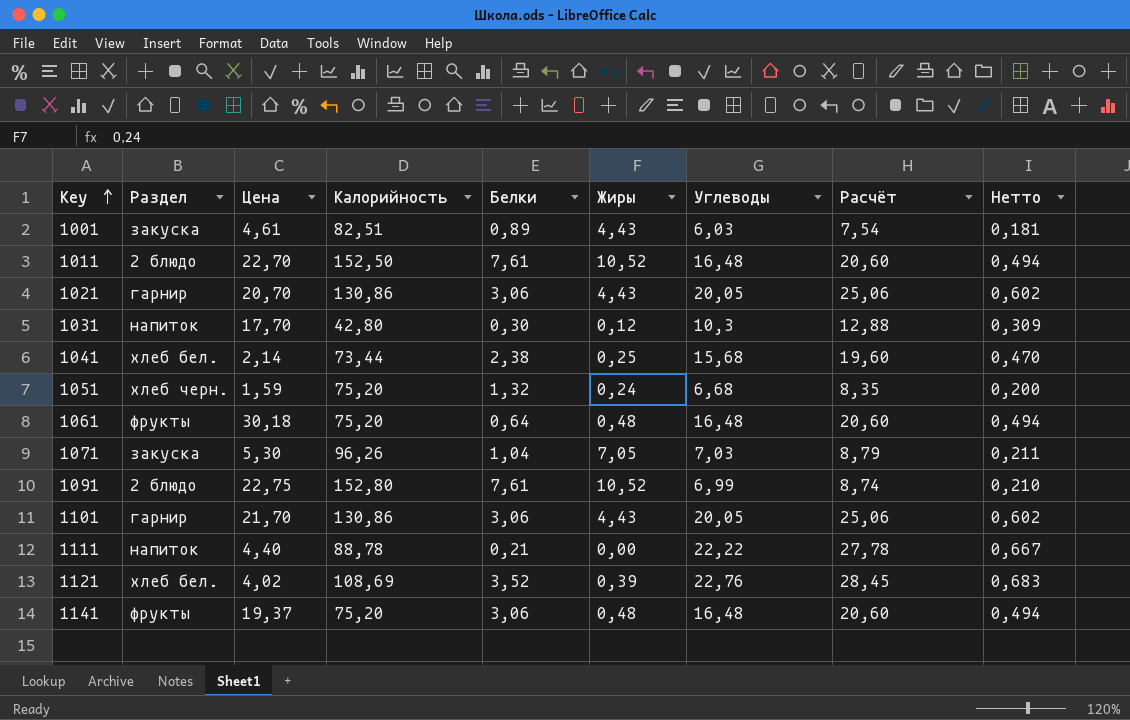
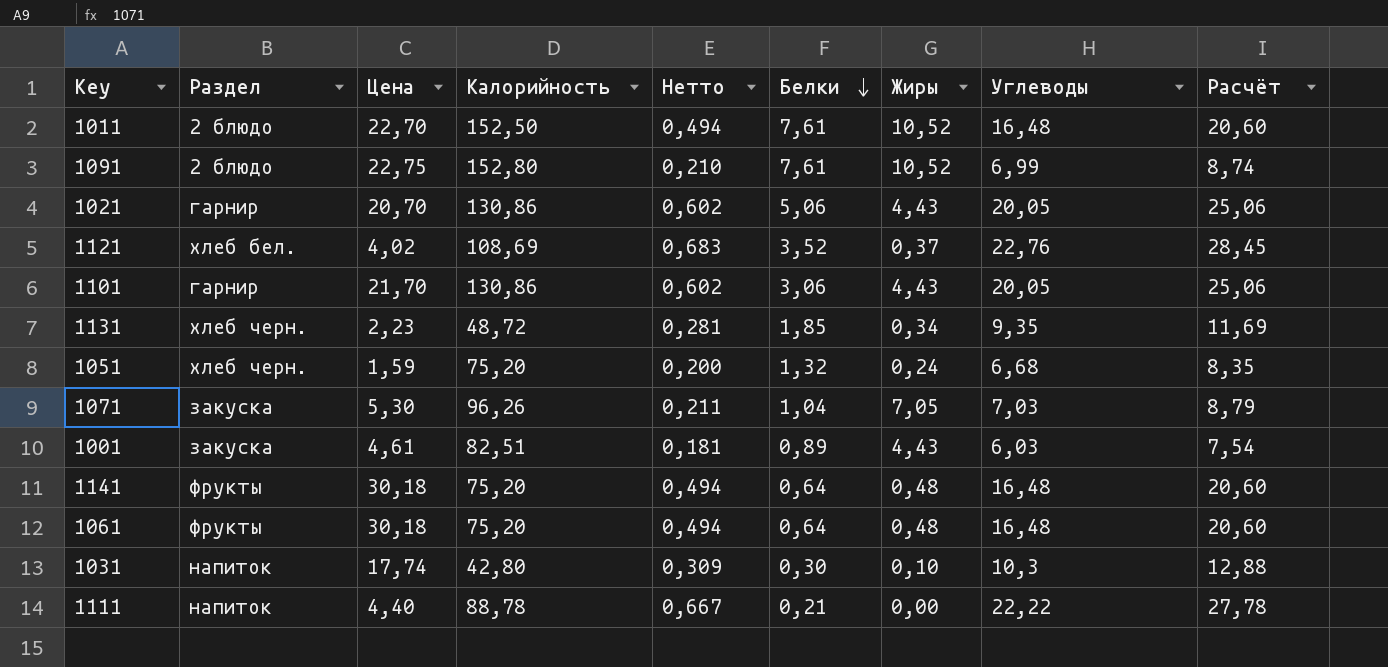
row order: Key ascending -> Белки descending
column Нетто | position: 9 -> 5
row 1041: хлеб бел. | 2,14 | 73,44 | 2,38 | 0,25 | 15,68 | 19,60 | 0,470 -> none
1021 | Белки: 3,06 -> 5,06
1121 | Жиры: 0,39 -> 0,37
row 1131: none -> хлеб черн. | 2,23 | 48,72 | 0,281 | 1,85 | 0,34 | 9,35 | 11,69
1141 | Цена: 19,37 -> 30,18
1141 | Белки: 3,06 -> 0,64
1031 | Цена: 17,70 -> 17,74
1031 | Жиры: 0,12 -> 0,10

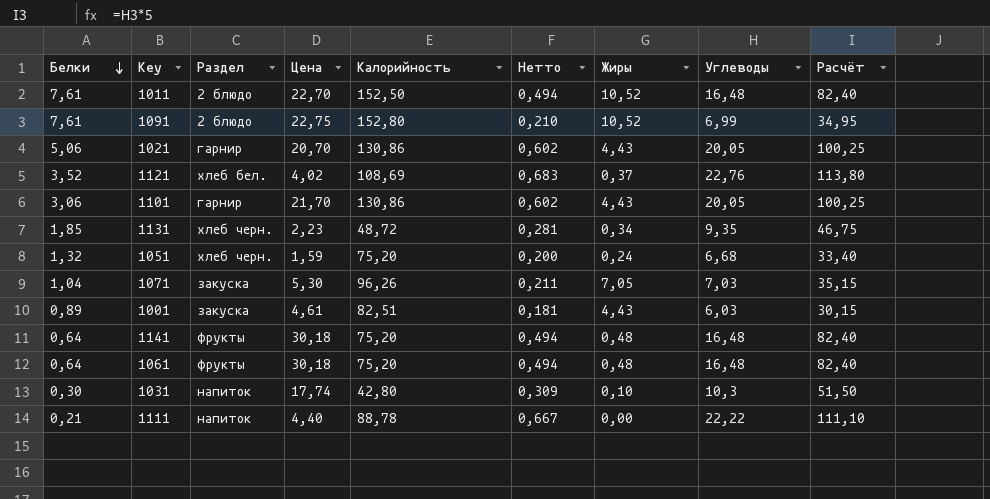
column Белки | position: 6 -> 1
column Расчёт | formula: [Углеводы] * 1,25 -> [Углеводы] * 5

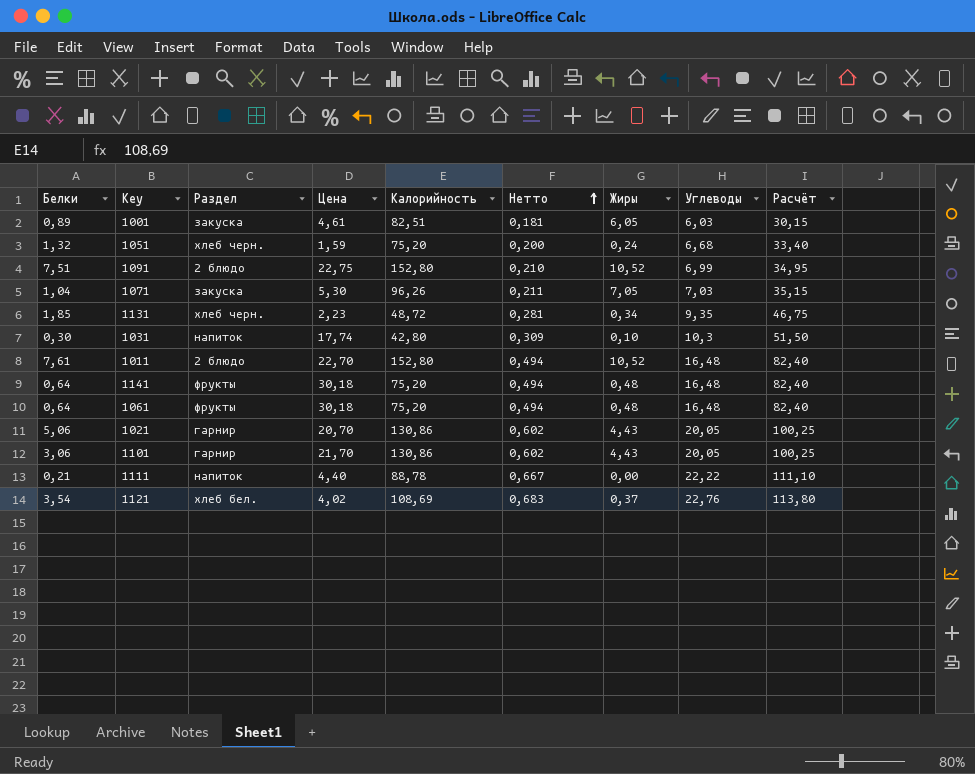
row order: Белки descending -> Нетто ascending
1001 | Жиры: 4,43 -> 6,05
1091 | Белки: 7,61 -> 7,51
1011 | Калорийность: 152,50 -> 152,80
1121 | Белки: 3,52 -> 3,54

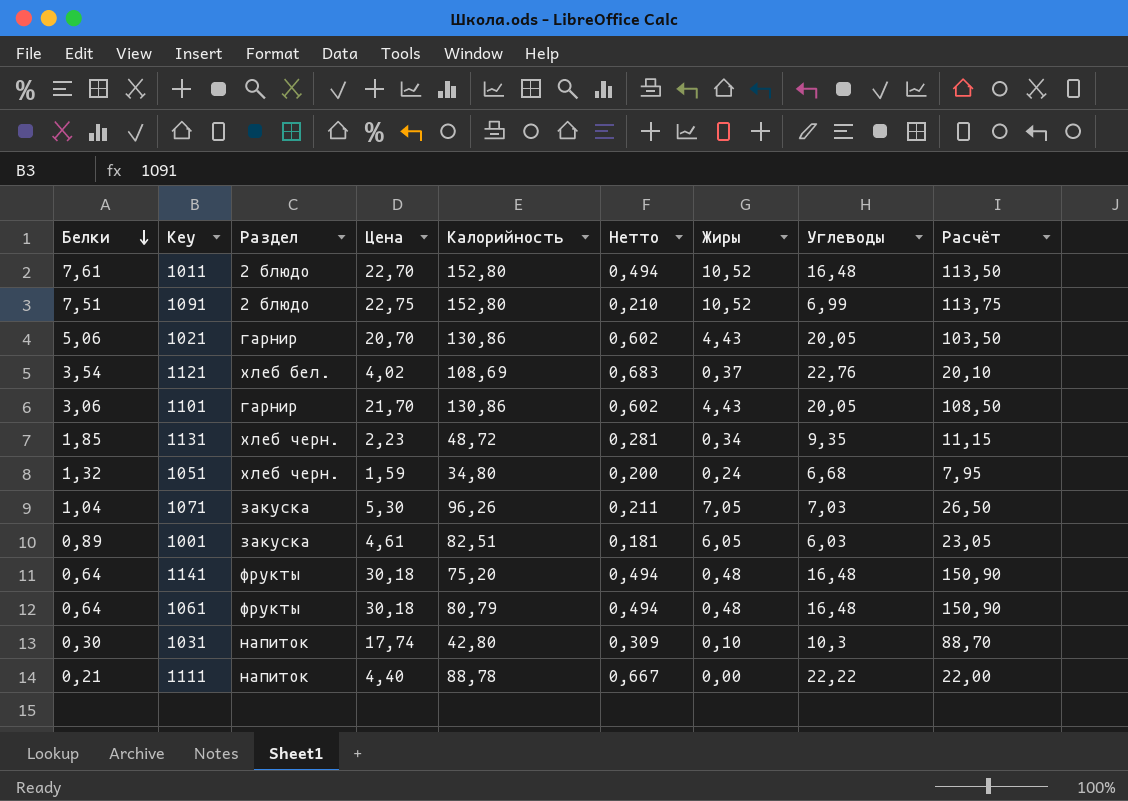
row order: Нетто ascending -> Белки descending
column Расчёт | formula: [Углеводы] * 5 -> [Цена] * 5
1051 | Калорийность: 75,20 -> 34,80
1061 | Калорийность: 75,20 -> 80,79

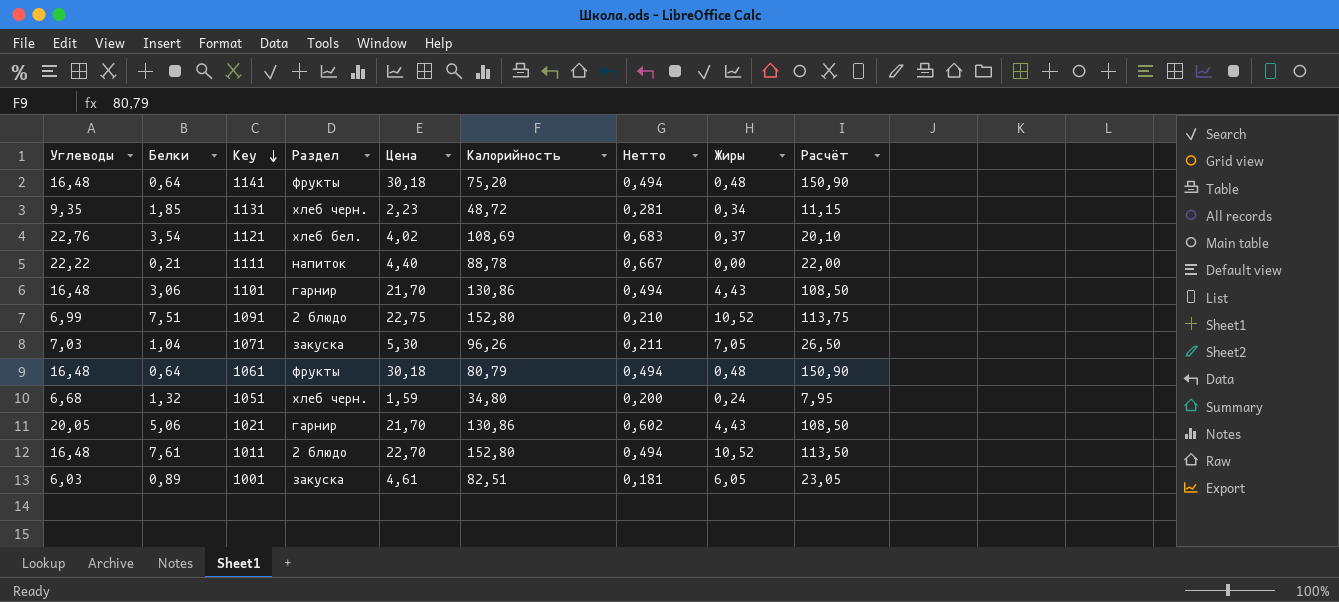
row order: Белки descending -> Key descending
column Углеводы | position: 8 -> 1
row 1031: 0,30 | напиток | 17,74 | 42,80 | 0,309 | 0,10 | 10,3 | 88,70 -> none
1101 | Углеводы: 20,05 -> 16,48
1101 | Нетто: 0,602 -> 0,494
1021 | Цена: 20,70 -> 21,70
1021 | Расчёт: 103,50 -> 108,50

